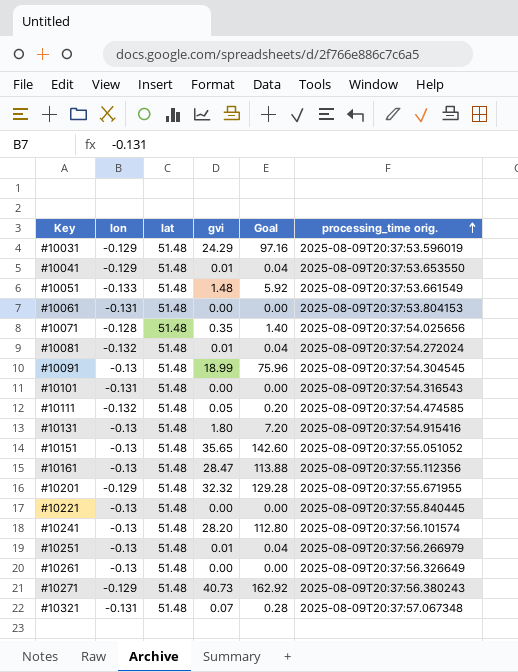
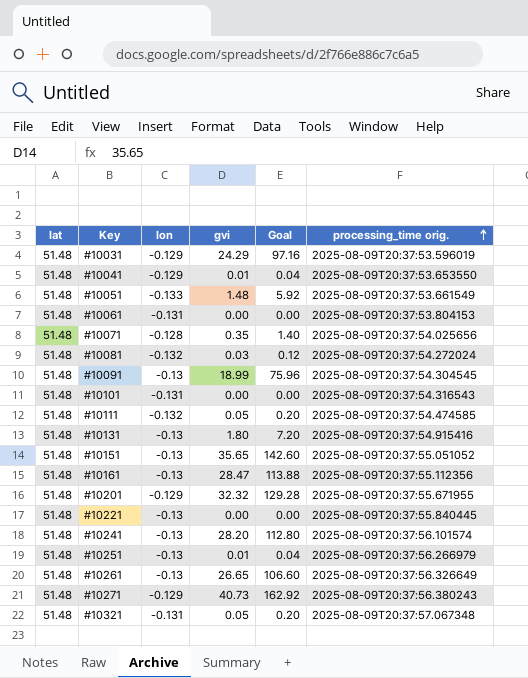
column lat | position: 3 -> 1
#10081 | gvi: 0.01 -> 0.03
#10081 | Goal: 0.04 -> 0.12
#10261 | gvi: 0.00 -> 26.65
#10261 | Goal: 0.00 -> 106.60
#10321 | gvi: 0.07 -> 0.05
#10321 | Goal: 0.28 -> 0.20

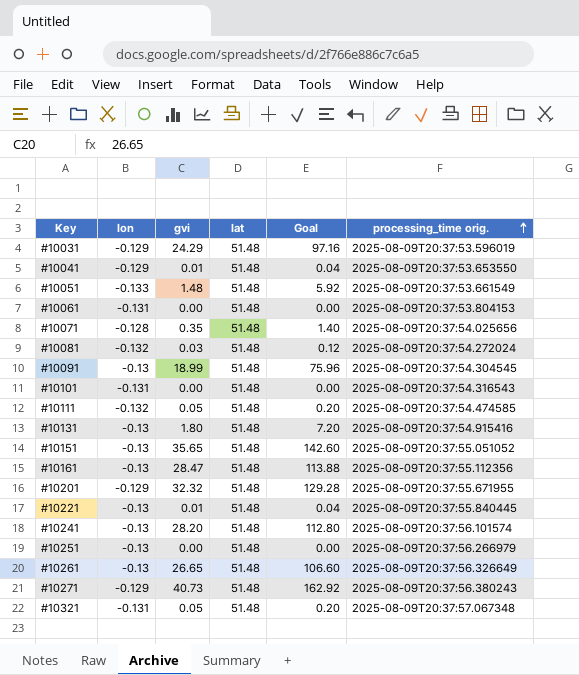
column lat | position: 1 -> 4
#10221 | gvi: 0.00 -> 0.01
#10221 | Goal: 0.00 -> 0.04
#10251 | gvi: 0.01 -> 0.00
#10251 | Goal: 0.04 -> 0.00

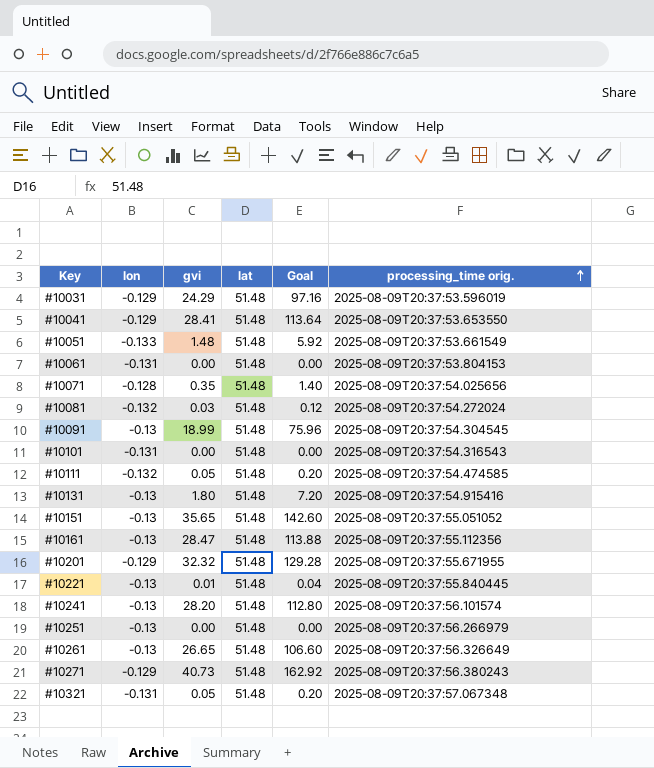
#10041 | gvi: 0.01 -> 28.41
#10041 | Goal: 0.04 -> 113.64

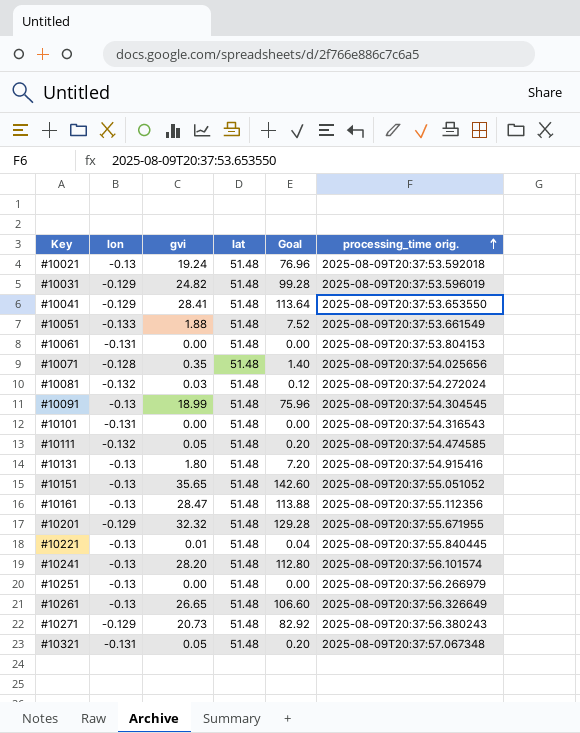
row #10021: none -> -0.13 | 19.24 | 51.48 | 76.96 | 2025-08-09T20:37:53.592018
#10031 | gvi: 24.29 -> 24.82
#10031 | Goal: 97.16 -> 99.28
#10051 | gvi: 1.48 -> 1.88
#10051 | Goal: 5.92 -> 7.52
#10271 | gvi: 40.73 -> 20.73
#10271 | Goal: 162.92 -> 82.92

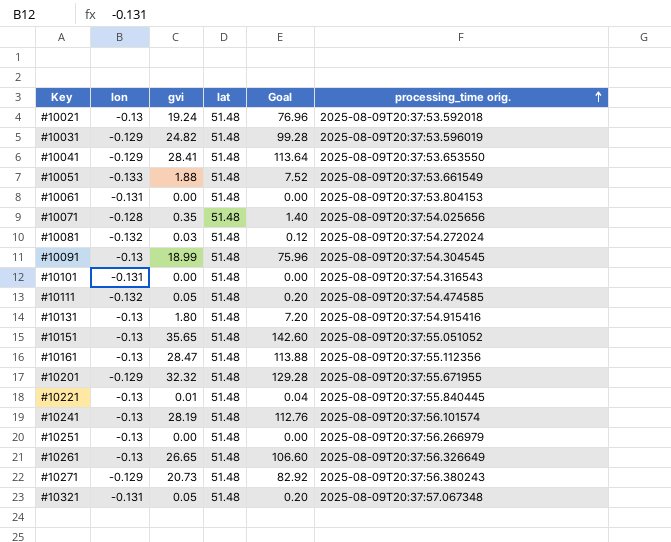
#10241 | gvi: 28.20 -> 28.19
#10241 | Goal: 112.80 -> 112.76

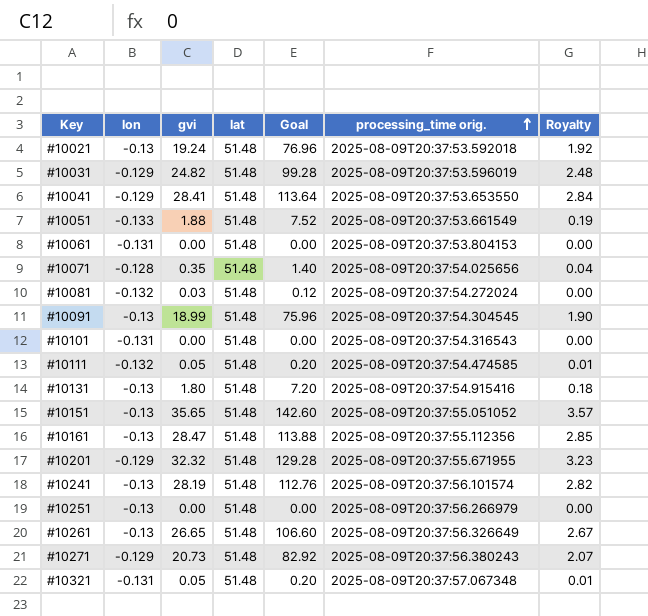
column Royalty | formula: none -> [gvi] * 0.1
row #10221: -0.13 | 0.01 | 51.48 | 0.04 | 2025-08-09T20:37:55.840445 -> none

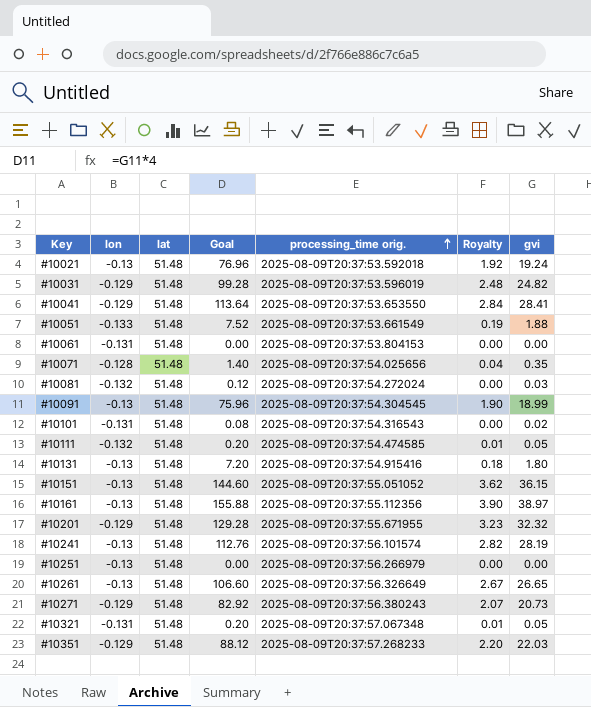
column gvi | position: 3 -> 7
#10101 | Goal: 0.00 -> 0.08
#10101 | gvi: 0.00 -> 0.02
#10151 | Goal: 142.60 -> 144.60
#10151 | Royalty: 3.57 -> 3.62
#10151 | gvi: 35.65 -> 36.15
#10161 | Goal: 113.88 -> 155.88
#10161 | Royalty: 2.85 -> 3.90
#10161 | gvi: 28.47 -> 38.97
row #10351: none -> -0.129 | 51.48 | 88.12 | 2025-08-09T20:37:57.268233 | 2.20 | 22.03

